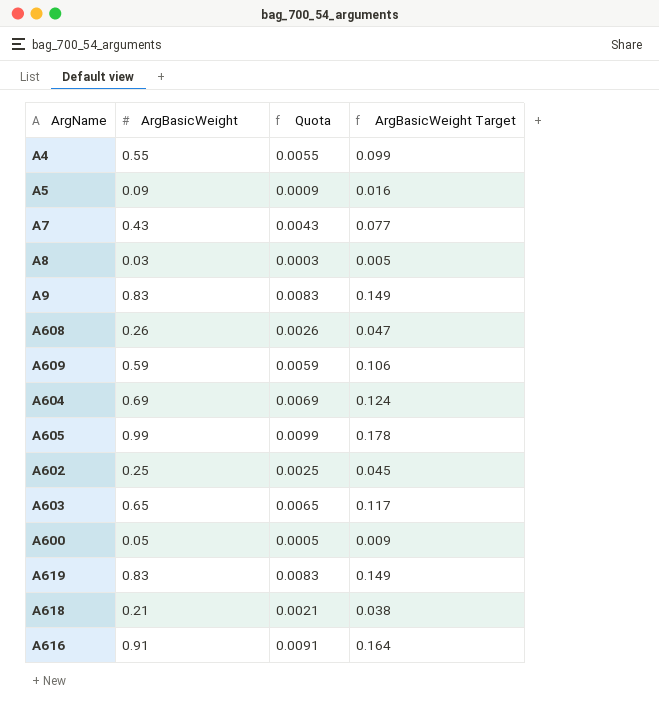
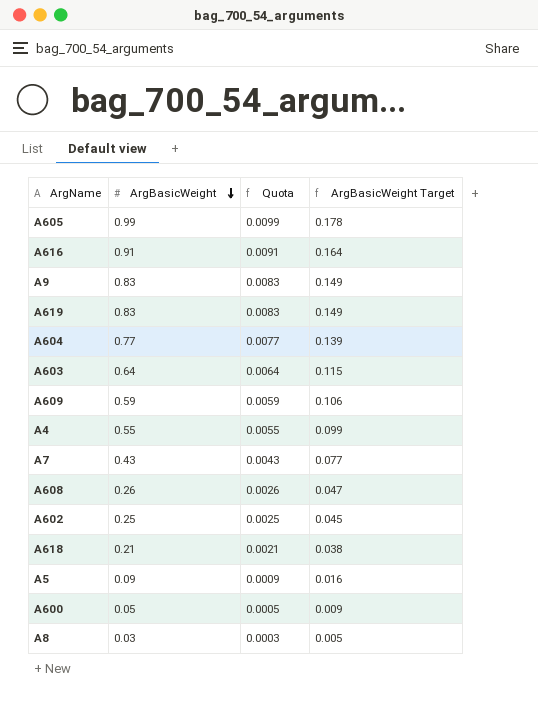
row order: none -> ArgBasicWeight descending
A604 | ArgBasicWeight: 0.69 -> 0.77
A604 | Quota: 0.0069 -> 0.0077
A604 | ArgBasicWeight Target: 0.124 -> 0.139
A603 | ArgBasicWeight: 0.65 -> 0.64
A603 | Quota: 0.0065 -> 0.0064
A603 | ArgBasicWeight Target: 0.117 -> 0.115

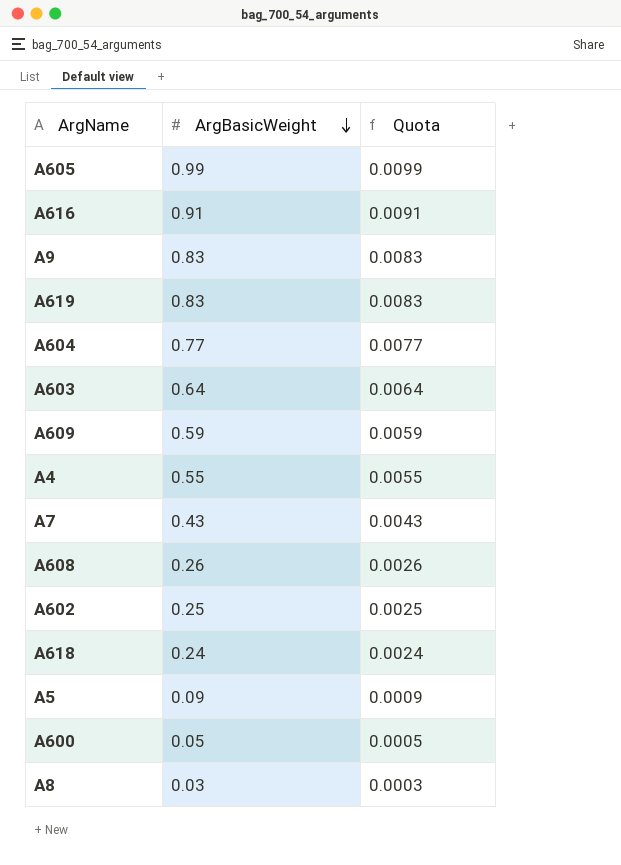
column ArgBasicWeight Target | formula: [ArgBasicWeight] * 0.18 -> none
A618 | ArgBasicWeight: 0.21 -> 0.24
A618 | Quota: 0.0021 -> 0.0024

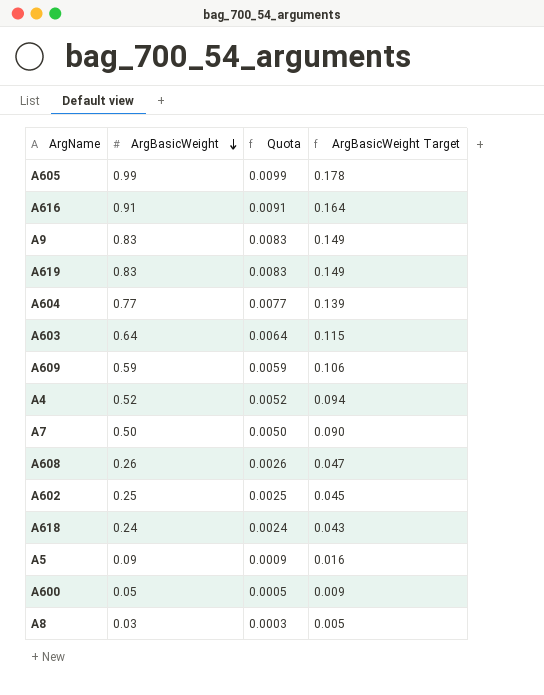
column ArgBasicWeight Target | formula: none -> [ArgBasicWeight] * 0.18
A4 | ArgBasicWeight: 0.55 -> 0.52
A4 | Quota: 0.0055 -> 0.0052
A7 | ArgBasicWeight: 0.43 -> 0.50
A7 | Quota: 0.0043 -> 0.0050

